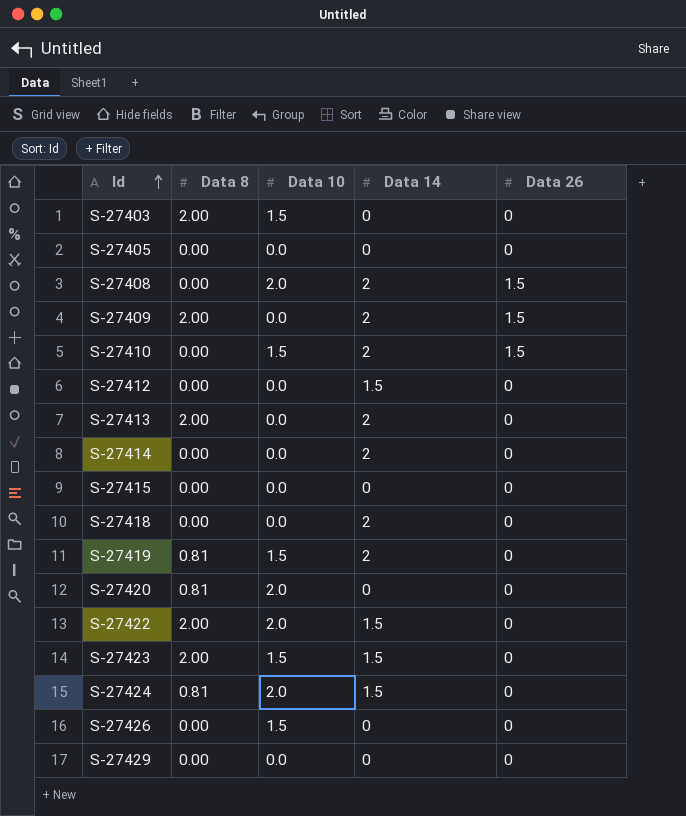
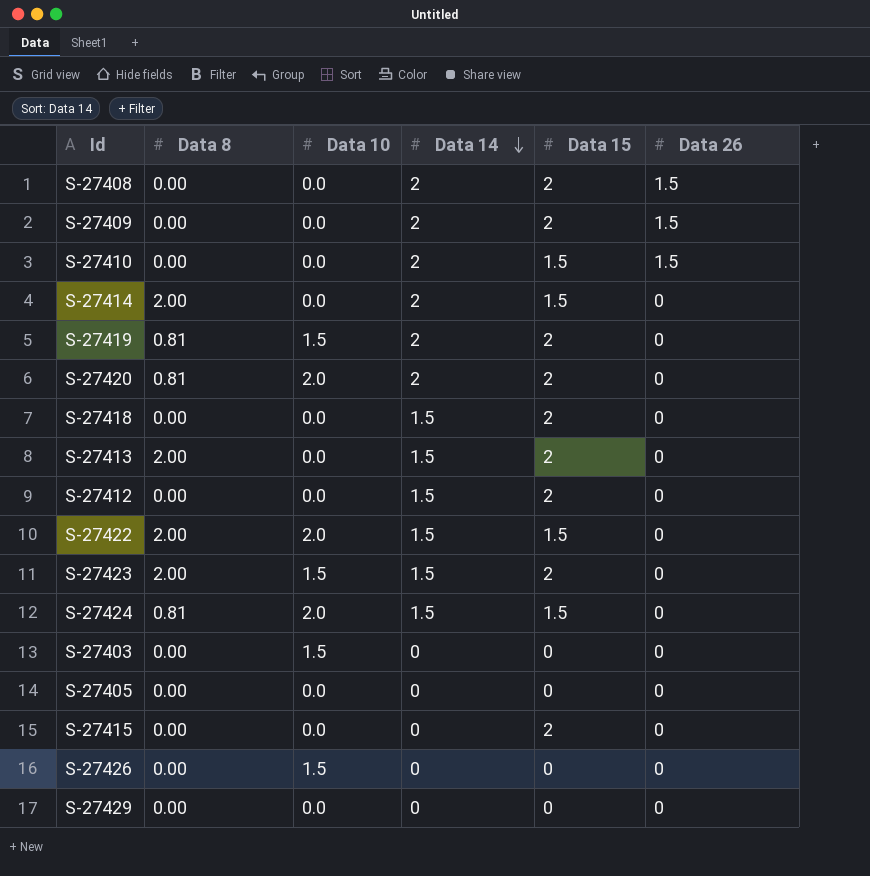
row order: Id ascending -> Data 14 descending
column Data 15 | position: none -> 5
S-27408 | Data 10: 2.0 -> 0.0
S-27409 | Data 8: 2.00 -> 0.00
S-27410 | Data 10: 1.5 -> 0.0
S-27414 | Data 8: 0.00 -> 2.00
S-27420 | Data 14: 0 -> 2
S-27418 | Data 14: 2 -> 1.5
S-27413 | Data 14: 2 -> 1.5
S-27403 | Data 8: 2.00 -> 0.00

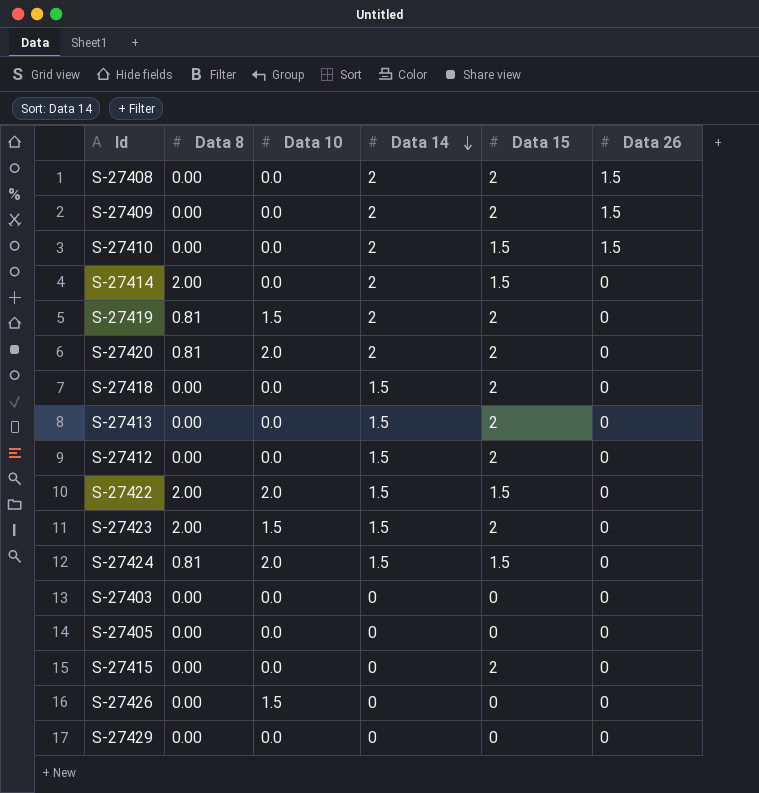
S-27413 | Data 8: 2.00 -> 0.00
S-27403 | Data 10: 1.5 -> 0.0

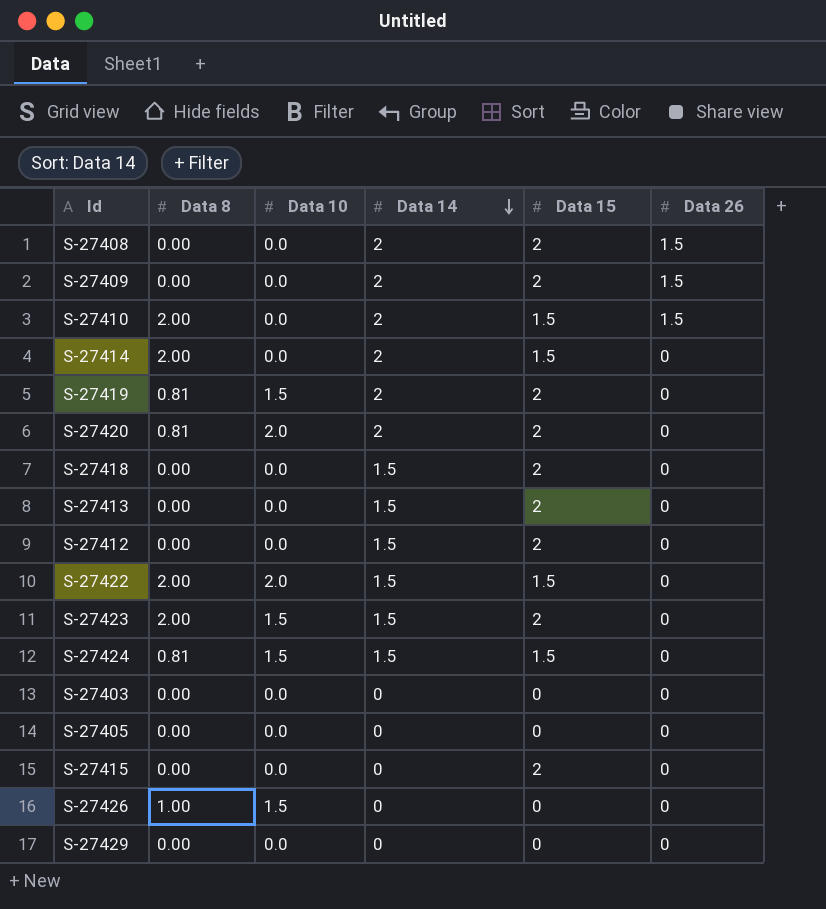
S-27410 | Data 8: 0.00 -> 2.00
S-27424 | Data 10: 2.0 -> 1.5
S-27426 | Data 8: 0.00 -> 1.00

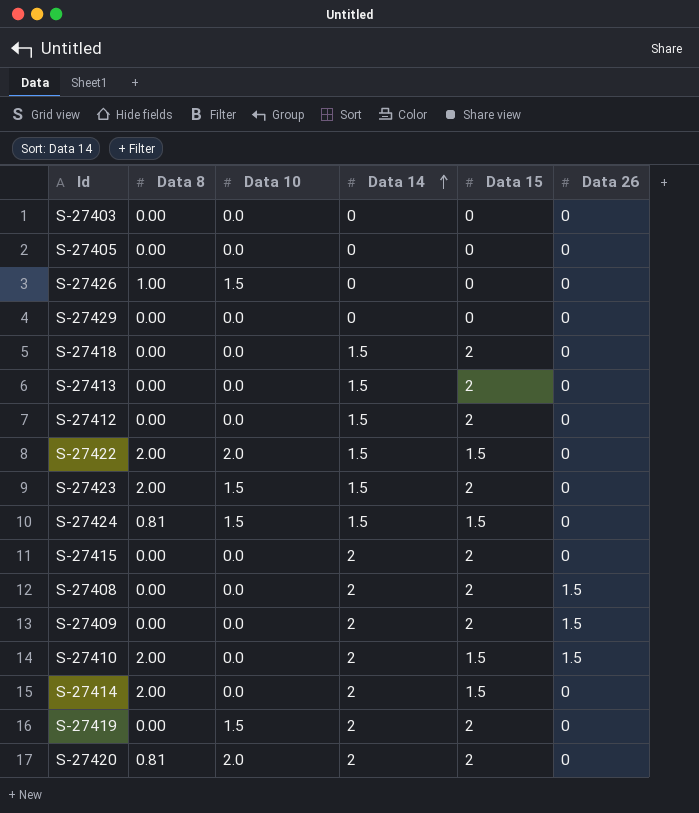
row order: Data 14 descending -> Data 14 ascending
S-27415 | Data 14: 0 -> 2
S-27419 | Data 8: 0.81 -> 0.00

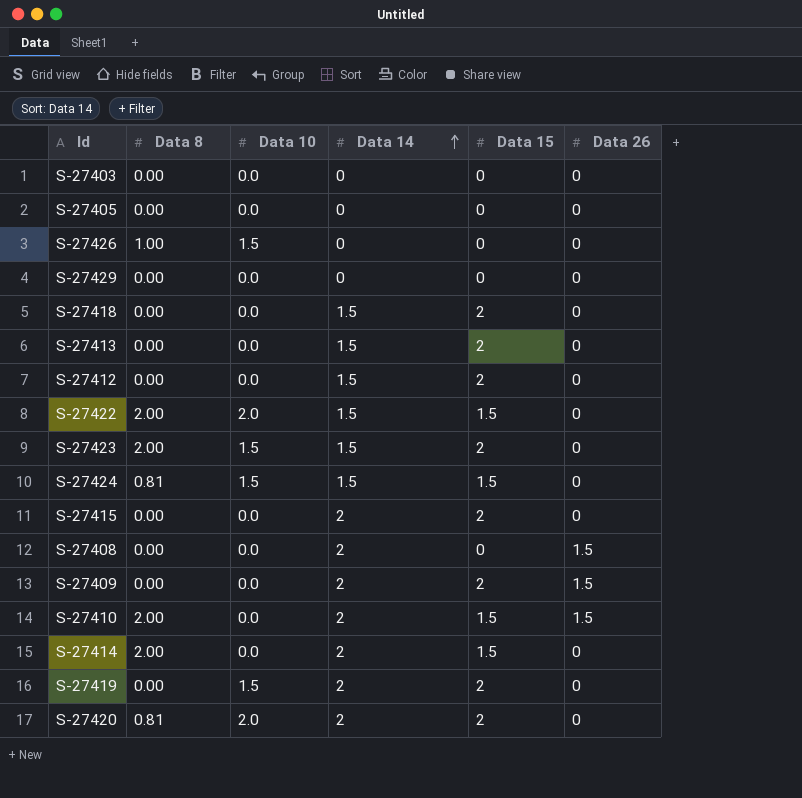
S-27408 | Data 15: 2 -> 0

